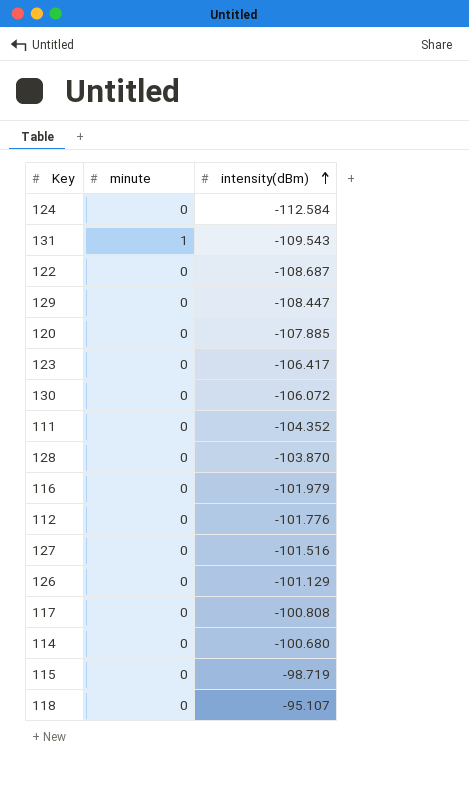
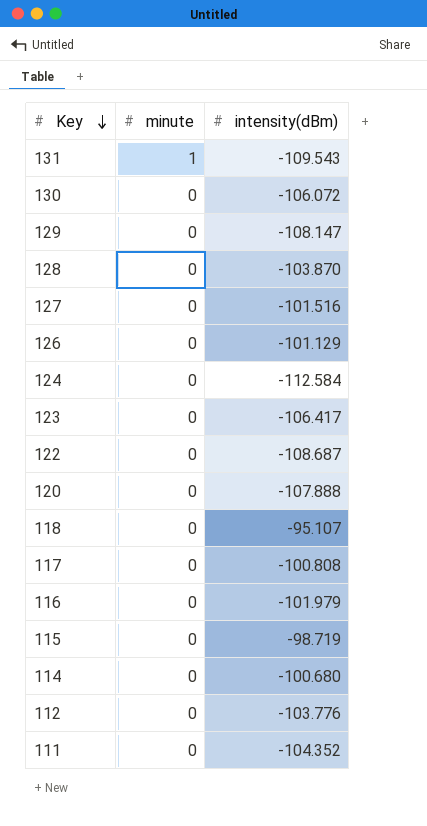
row order: intensity(dBm) ascending -> Key descending
129 | intensity(dBm): -108.447 -> -108.147
120 | intensity(dBm): -107.885 -> -107.888
112 | intensity(dBm): -101.776 -> -103.776

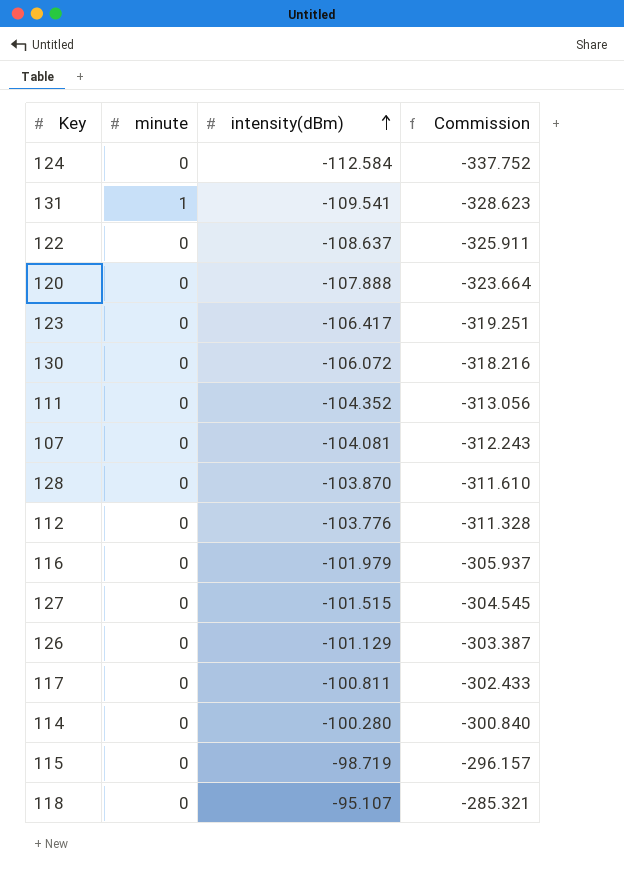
row order: Key descending -> intensity(dBm) ascending
column Commission | formula: none -> [intensity(dBm)] * 3
row 129: 0 | -108.147 -> none
131 | intensity(dBm): -109.543 -> -109.541
122 | intensity(dBm): -108.687 -> -108.637
row 107: none -> 0 | -104.081 | -312.243
127 | intensity(dBm): -101.516 -> -101.515
117 | intensity(dBm): -100.808 -> -100.811
114 | intensity(dBm): -100.680 -> -100.280

